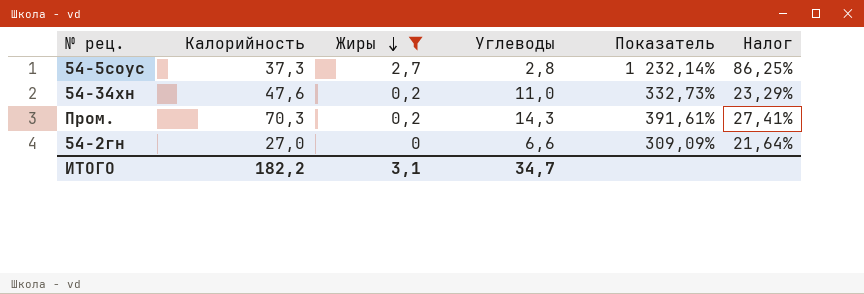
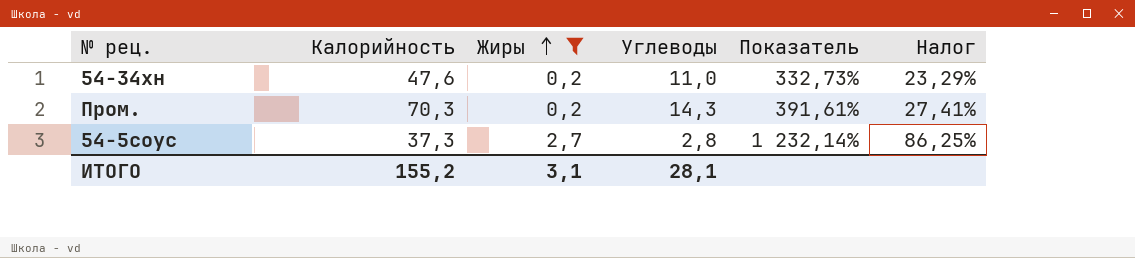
row order: Жиры descending -> Жиры ascending
row 54-2гн: 27,0 | 0 | 6,6 | 309,09% | 21,64% -> none
ИТОГО | Калорийность: 182,2 -> 155,2
ИТОГО | Углеводы: 34,7 -> 28,1

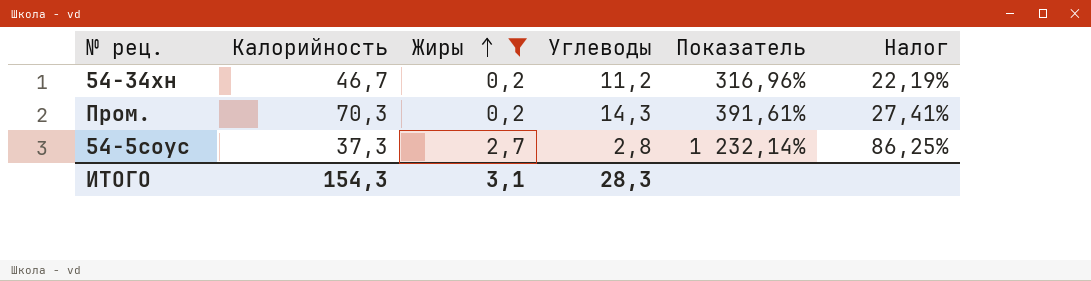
54-34хн | Калорийность: 47,6 -> 46,7
54-34хн | Углеводы: 11,0 -> 11,2
54-34хн | Показатель: 332,73% -> 316,96%
54-34хн | Налог: 23,29% -> 22,19%
ИТОГО | Калорийность: 155,2 -> 154,3
ИТОГО | Углеводы: 28,1 -> 28,3

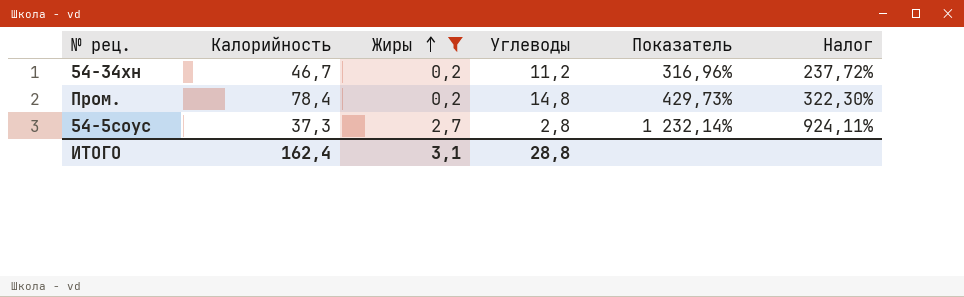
column Налог | formula: [Показатель] * 0,07 -> [Показатель] * 0,75
Пром. | Калорийность: 70,3 -> 78,4
Пром. | Углеводы: 14,3 -> 14,8
Пром. | Показатель: 391,61% -> 429,73%
ИТОГО | Калорийность: 154,3 -> 162,4
ИТОГО | Углеводы: 28,3 -> 28,8

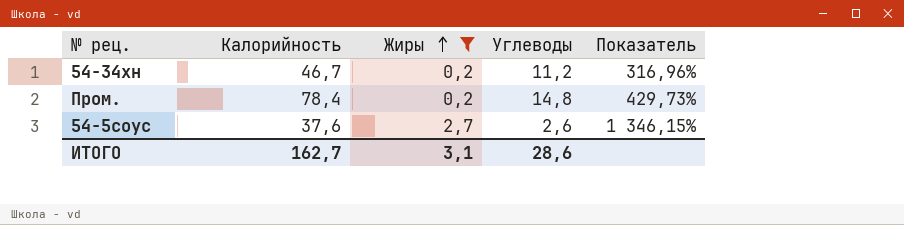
column Налог | formula: [Показатель] * 0,75 -> none
54-5соус | Калорийность: 37,3 -> 37,6
54-5соус | Углеводы: 2,8 -> 2,6
54-5соус | Показатель: 1 232,14% -> 1 346,15%
ИТОГО | Калорийность: 162,4 -> 162,7
ИТОГО | Углеводы: 28,8 -> 28,6

